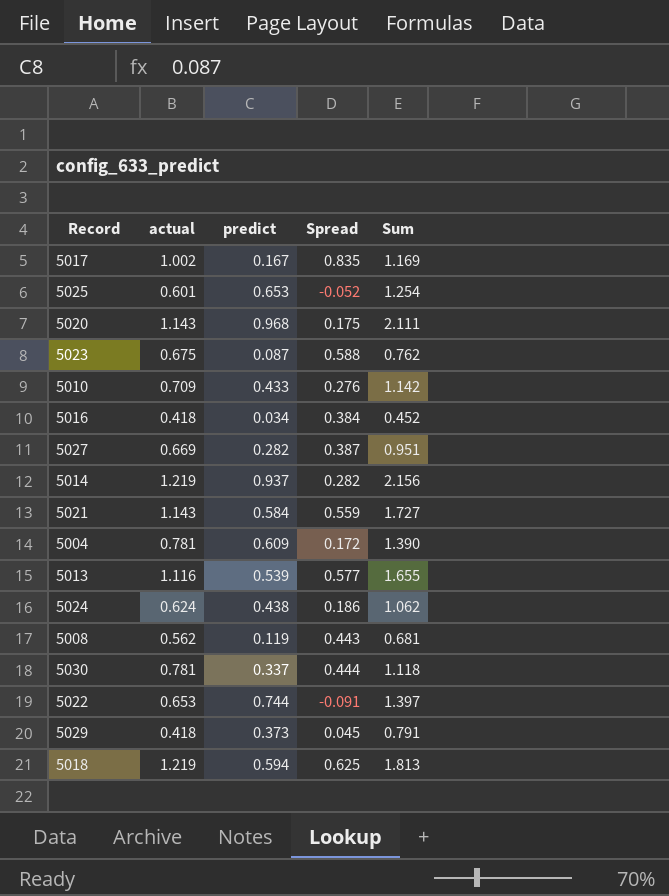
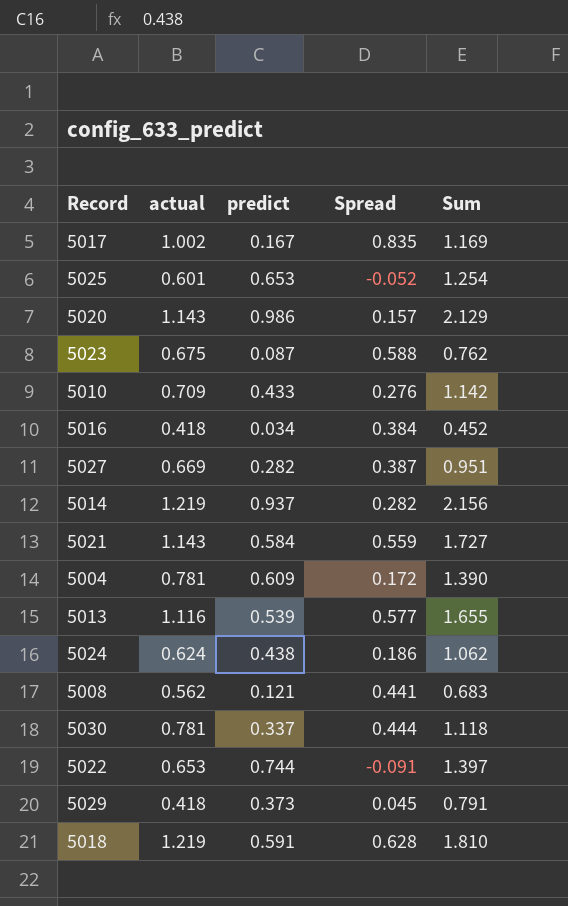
5020 | predict: 0.968 -> 0.986
5020 | Spread: 0.175 -> 0.157
5020 | Sum: 2.111 -> 2.129
5008 | predict: 0.119 -> 0.121
5008 | Spread: 0.443 -> 0.441
5008 | Sum: 0.681 -> 0.683
5018 | predict: 0.594 -> 0.591
5018 | Spread: 0.625 -> 0.628
5018 | Sum: 1.813 -> 1.810

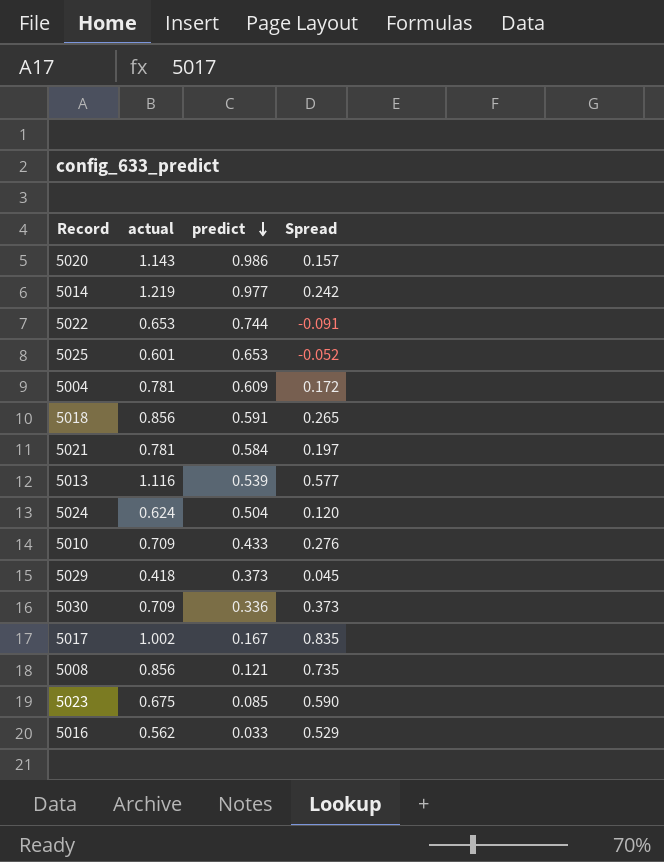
row order: none -> predict descending
column Sum | formula: [actual] + [predict] -> none
row 5027: 0.669 | 0.282 | 0.387 | 0.951 -> none
5014 | predict: 0.937 -> 0.977
5014 | Spread: 0.282 -> 0.242
5018 | actual: 1.219 -> 0.856
5018 | Spread: 0.628 -> 0.265
5021 | actual: 1.143 -> 0.781
5021 | Spread: 0.559 -> 0.197
5024 | predict: 0.438 -> 0.504
5024 | Spread: 0.186 -> 0.120
5030 | actual: 0.781 -> 0.709
5030 | predict: 0.337 -> 0.336
5030 | Spread: 0.444 -> 0.373
5008 | actual: 0.562 -> 0.856
5008 | Spread: 0.441 -> 0.735
5023 | predict: 0.087 -> 0.085
5023 | Spread: 0.588 -> 0.590
5016 | actual: 0.418 -> 0.562
5016 | predict: 0.034 -> 0.033
5016 | Spread: 0.384 -> 0.529

